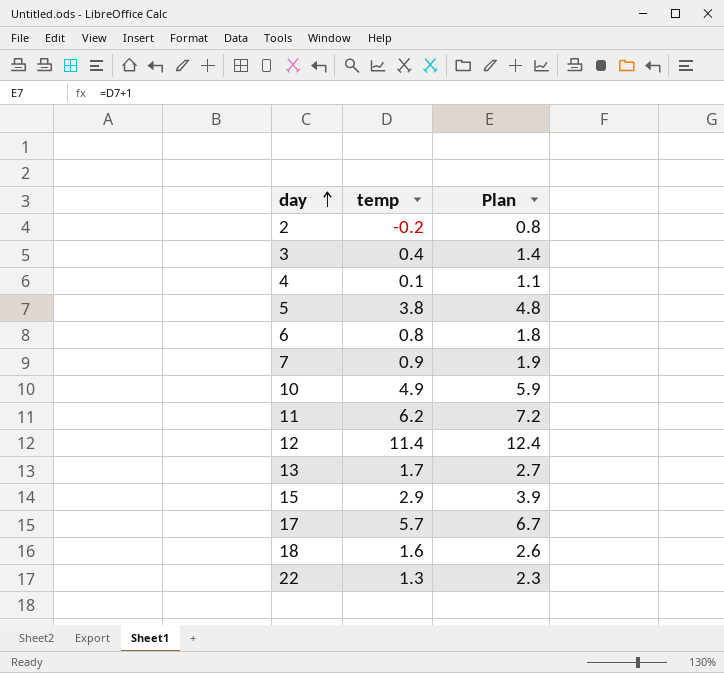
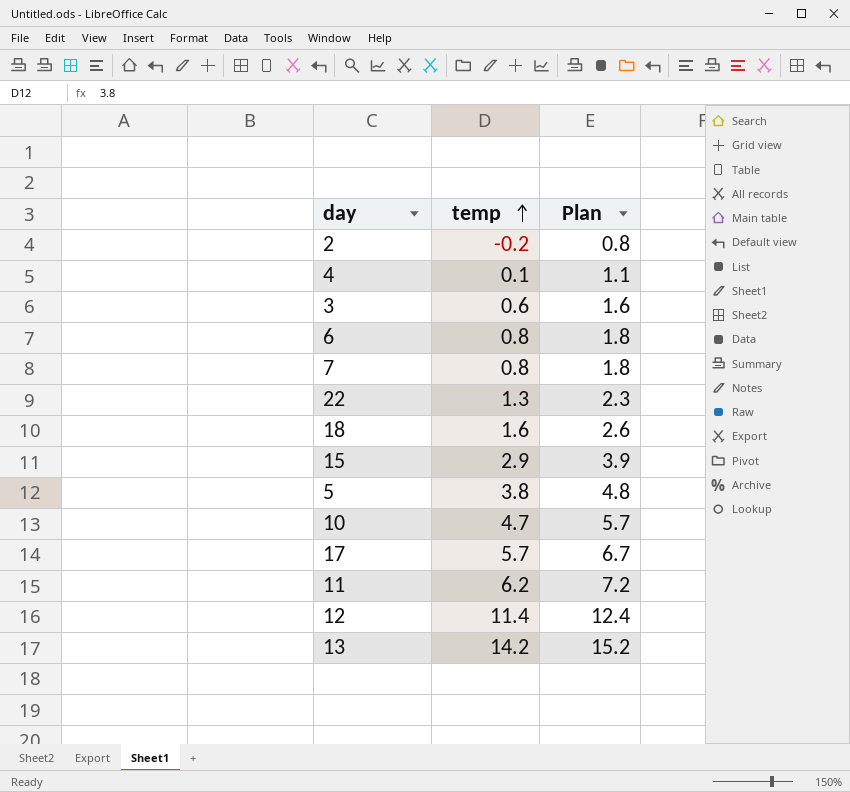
row order: day ascending -> temp ascending
3 | temp: 0.4 -> 0.6
3 | Plan: 1.4 -> 1.6
7 | temp: 0.9 -> 0.8
7 | Plan: 1.9 -> 1.8
10 | temp: 4.9 -> 4.7
10 | Plan: 5.9 -> 5.7
13 | temp: 1.7 -> 14.2
13 | Plan: 2.7 -> 15.2

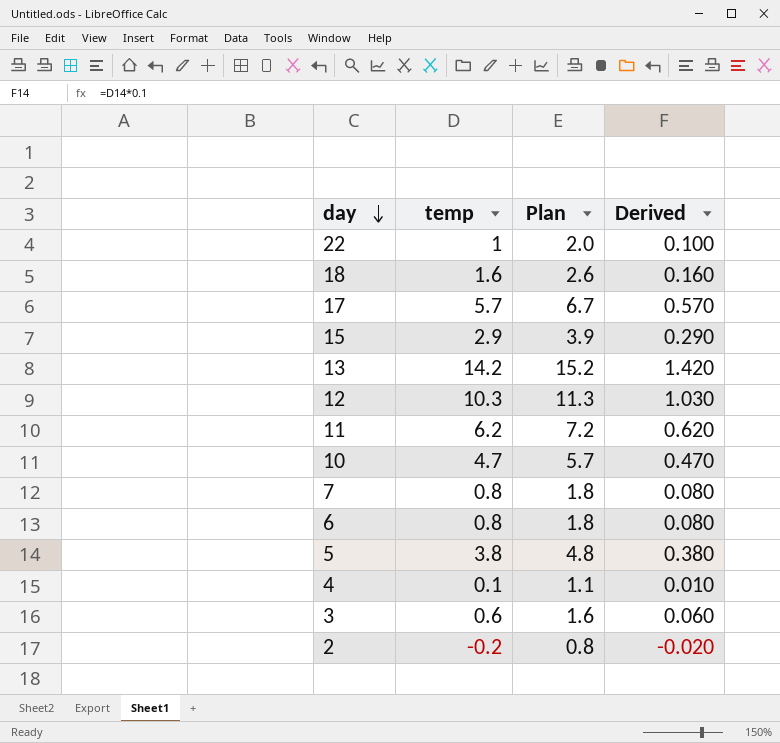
row order: temp ascending -> day descending
column Derived | formula: none -> [temp] * 0.1
22 | temp: 1.3 -> 1
22 | Plan: 2.3 -> 2.0
12 | temp: 11.4 -> 10.3
12 | Plan: 12.4 -> 11.3

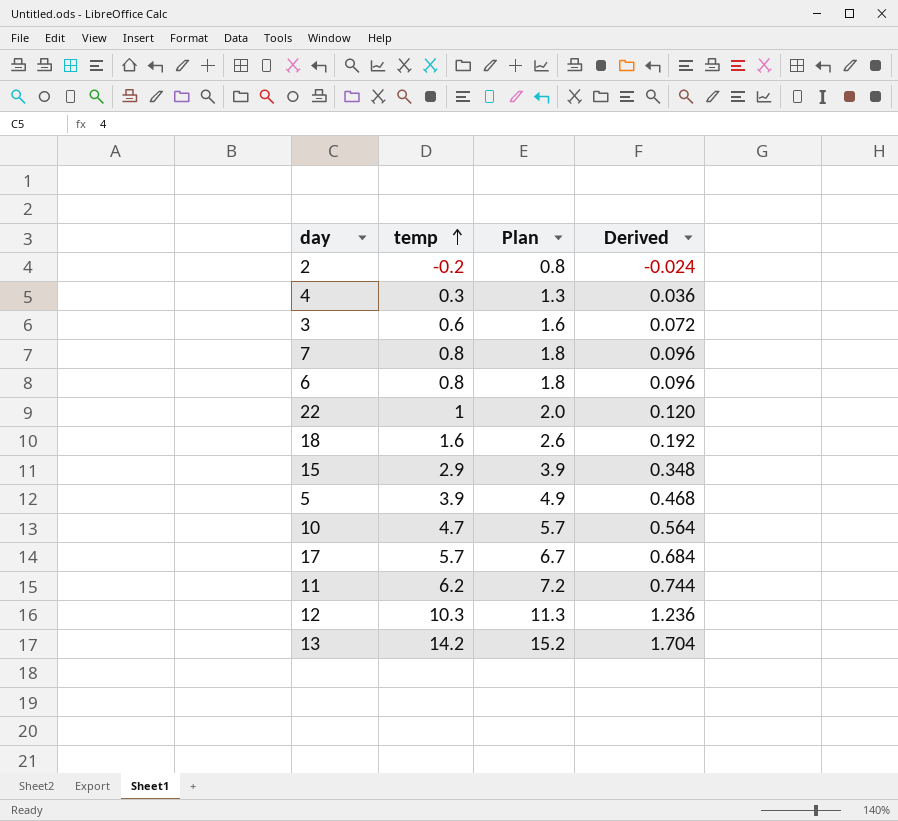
row order: day descending -> temp ascending
column Derived | formula: [temp] * 0.1 -> [temp] * 0.12
4 | temp: 0.1 -> 0.3
4 | Plan: 1.1 -> 1.3
5 | temp: 3.8 -> 3.9
5 | Plan: 4.8 -> 4.9

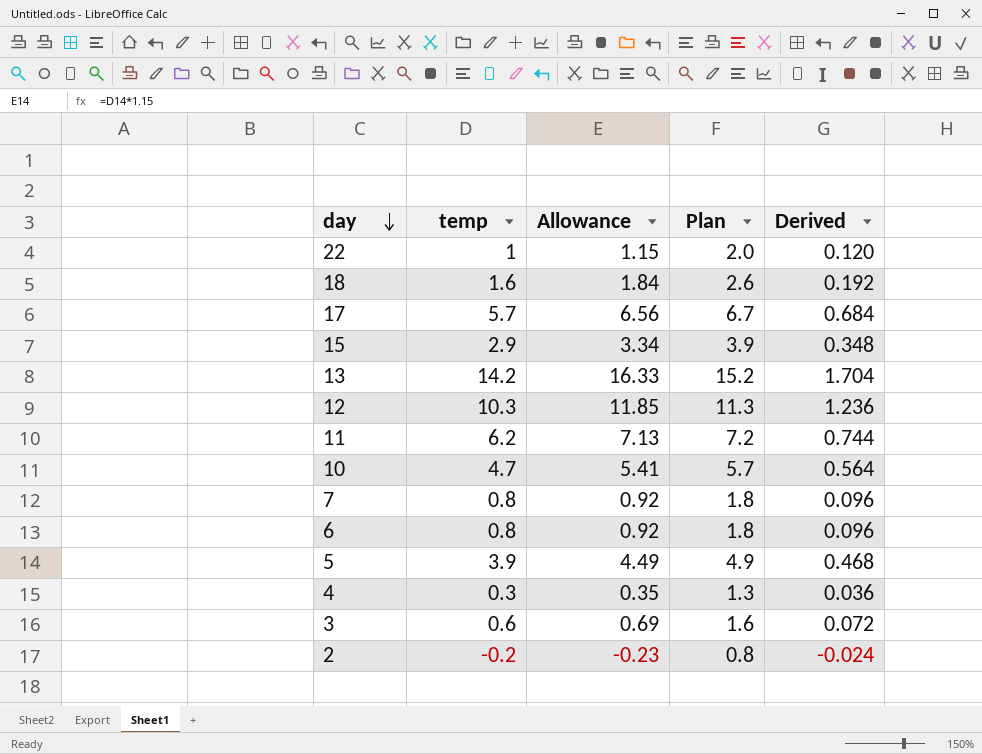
row order: temp ascending -> day descending
column Allowance | formula: none -> [temp] * 1.15

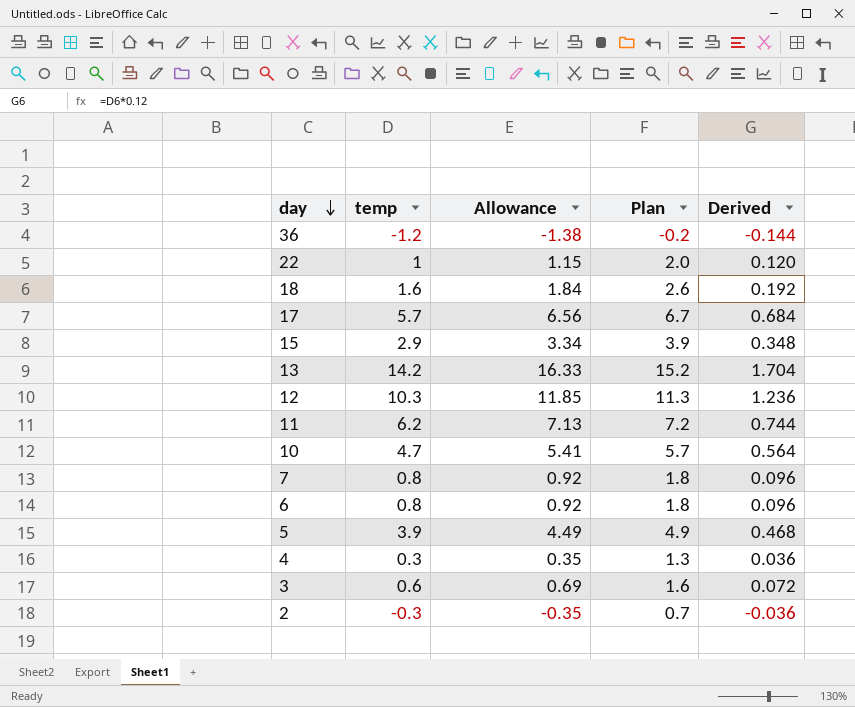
row 36: none -> -1.2 | -1.38 | -0.2 | -0.144
2 | temp: -0.2 -> -0.3
2 | Allowance: -0.23 -> -0.35
2 | Plan: 0.8 -> 0.7
2 | Derived: -0.024 -> -0.036

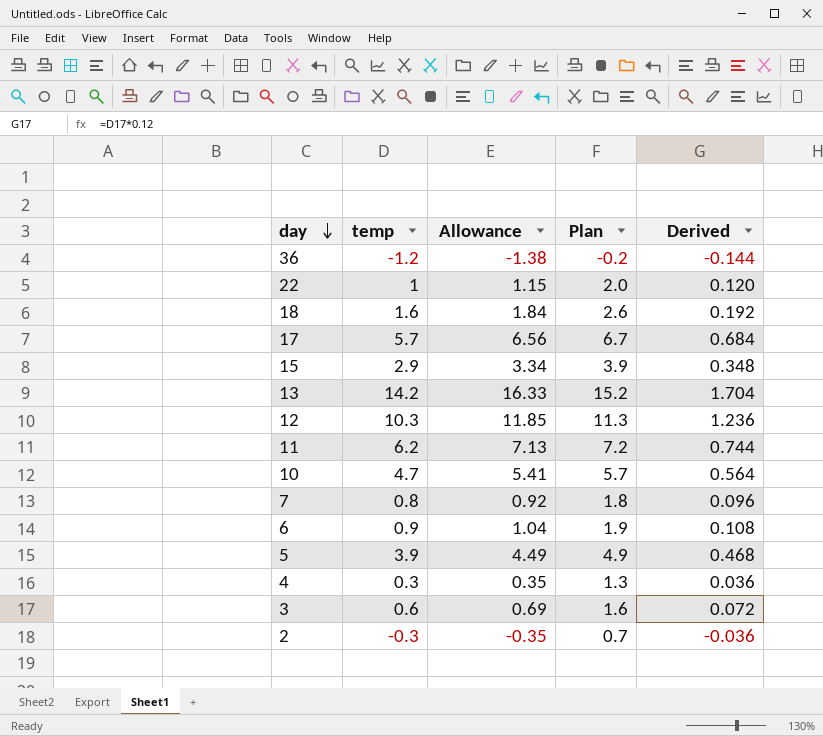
6 | temp: 0.8 -> 0.9
6 | Allowance: 0.92 -> 1.04
6 | Plan: 1.8 -> 1.9
6 | Derived: 0.096 -> 0.108

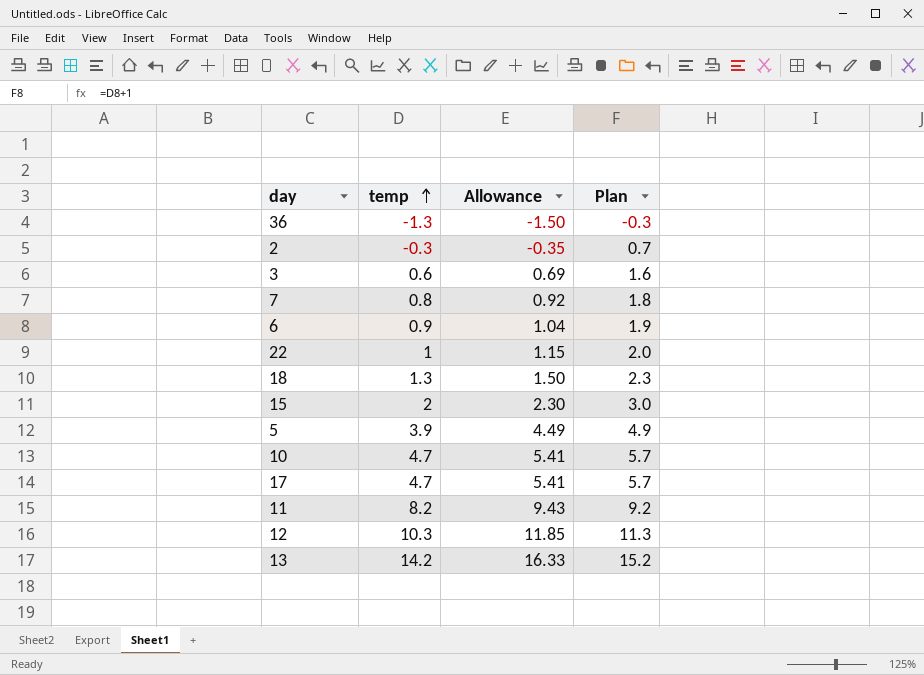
row order: day descending -> temp ascending
column Derived | formula: [temp] * 0.12 -> none
row 4: 0.3 | 0.35 | 1.3 | 0.036 -> none
36 | temp: -1.2 -> -1.3
36 | Allowance: -1.38 -> -1.50
36 | Plan: -0.2 -> -0.3
18 | temp: 1.6 -> 1.3
18 | Allowance: 1.84 -> 1.50
18 | Plan: 2.6 -> 2.3
15 | temp: 2.9 -> 2
15 | Allowance: 3.34 -> 2.30
15 | Plan: 3.9 -> 3.0
17 | temp: 5.7 -> 4.7
17 | Allowance: 6.56 -> 5.41
17 | Plan: 6.7 -> 5.7
11 | temp: 6.2 -> 8.2
11 | Allowance: 7.13 -> 9.43
11 | Plan: 7.2 -> 9.2

